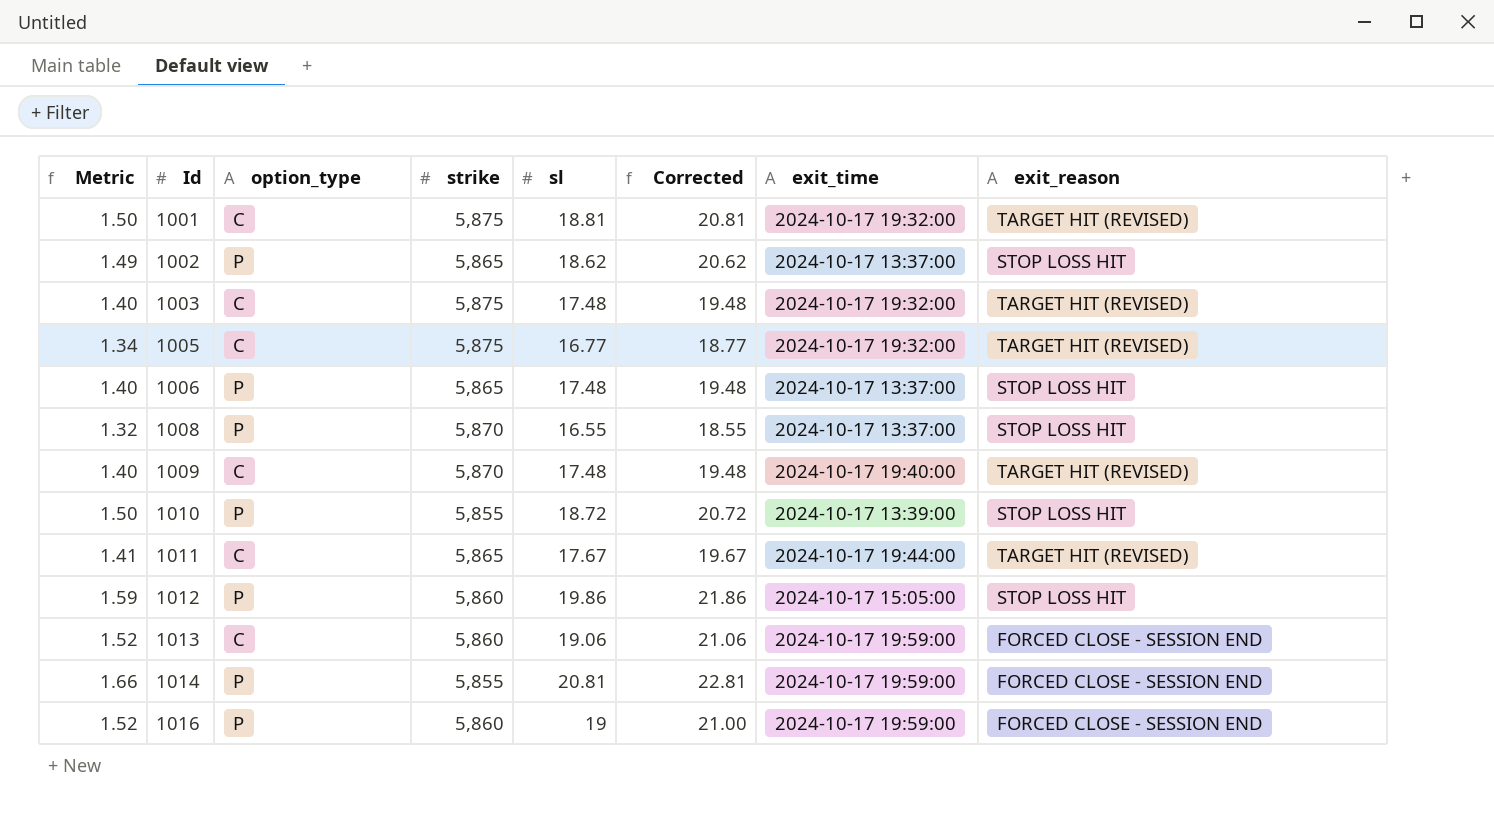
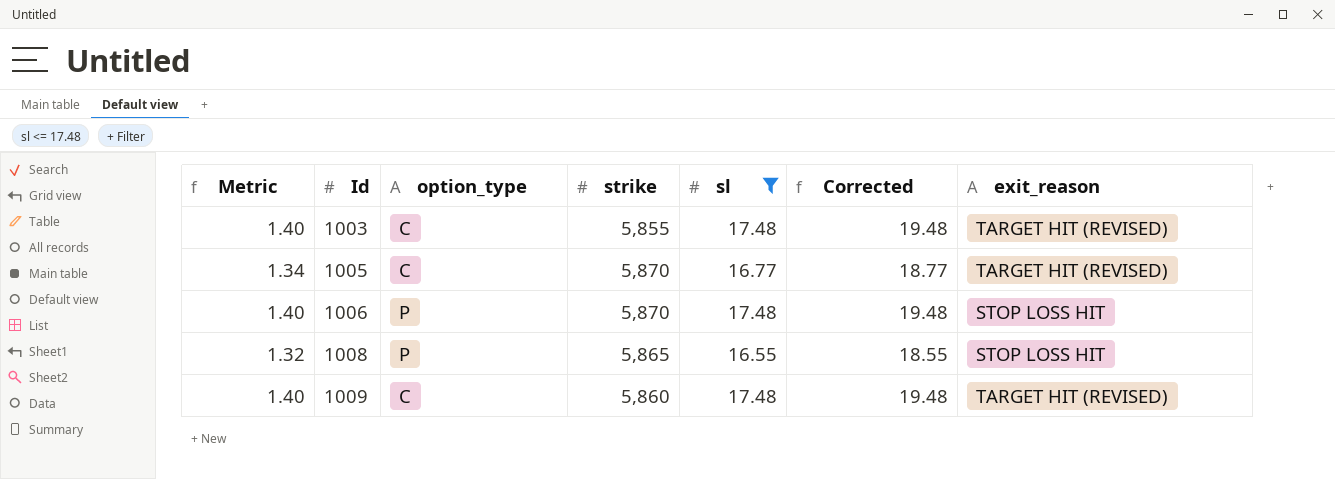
filter: none -> sl <= 17.48
column exit_time | position: 7 -> none
1003 | strike: 5,875 -> 5,855
1005 | strike: 5,875 -> 5,870
1006 | strike: 5,865 -> 5,870
1008 | strike: 5,870 -> 5,865
1009 | strike: 5,870 -> 5,860

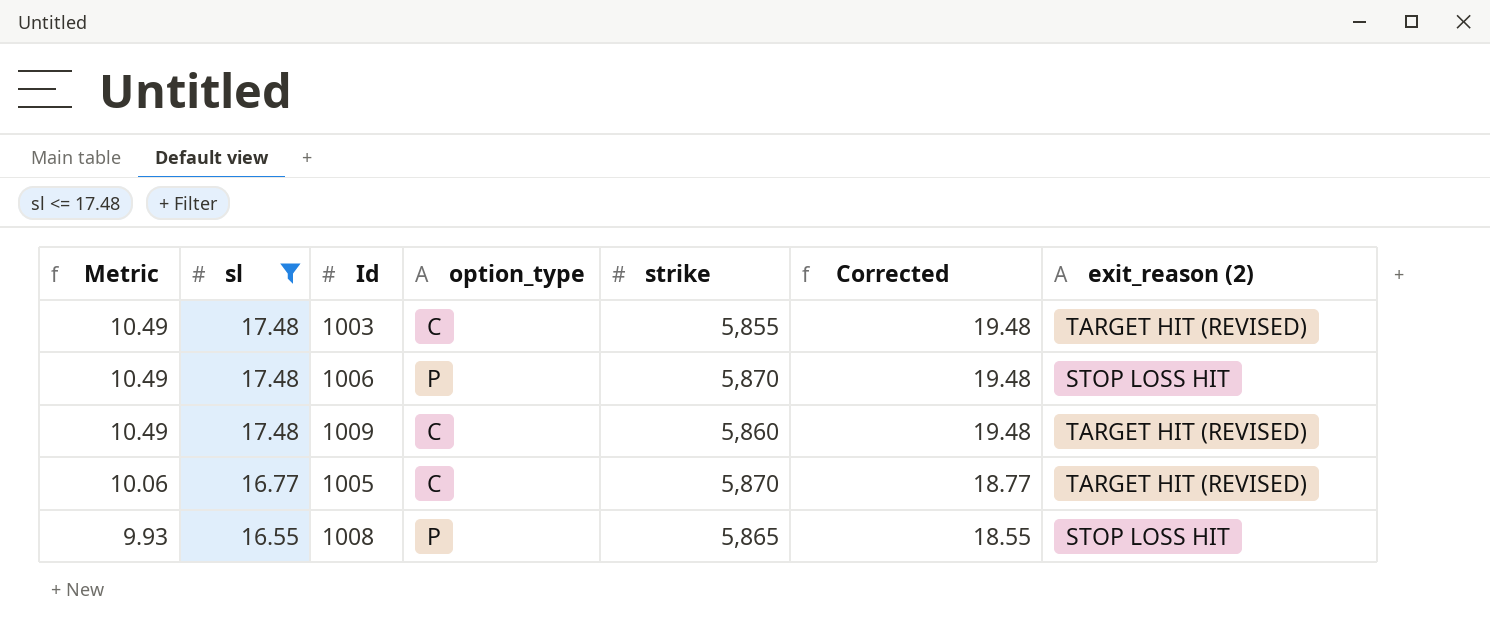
row order: Id ascending -> Metric descending
column Metric | formula: [sl] * 0.08 -> [sl] * 0.6
column sl | position: 5 -> 2
column name: exit_reason -> exit_reason (2)

